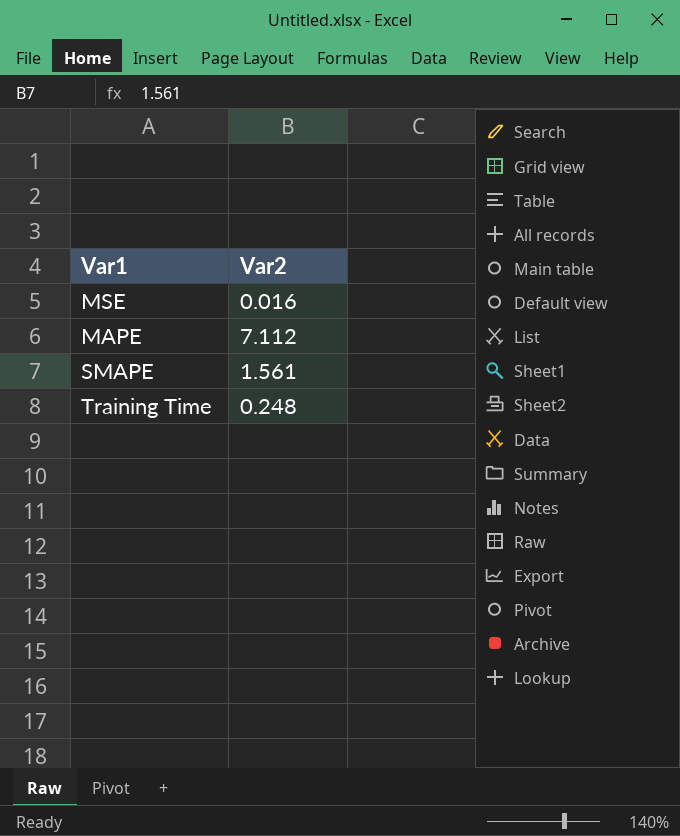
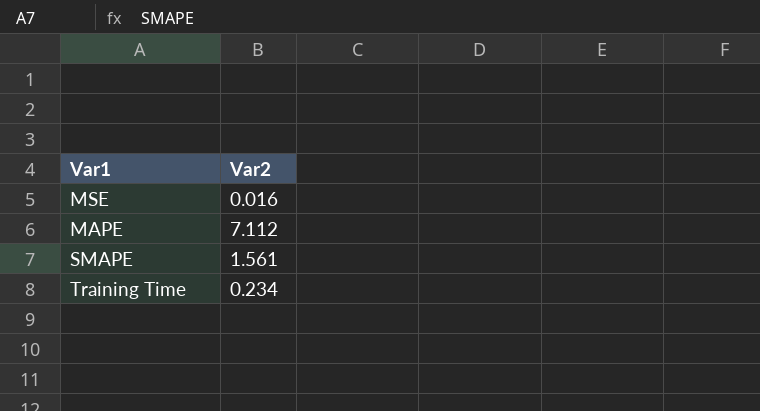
Training Time | Var2: 0.248 -> 0.234

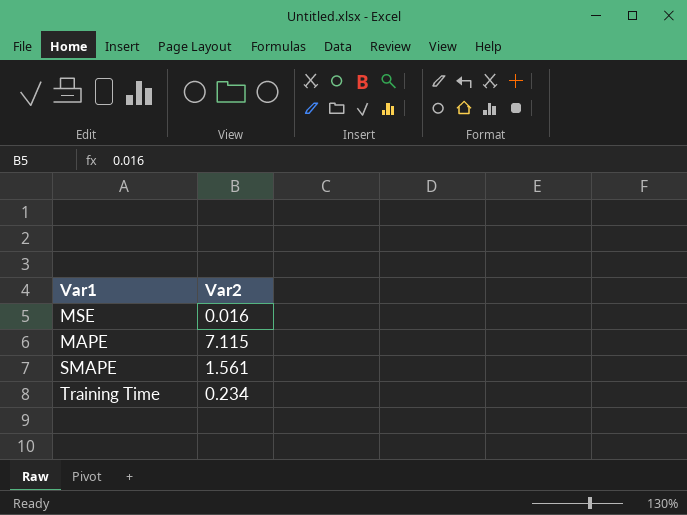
MAPE | Var2: 7.112 -> 7.115

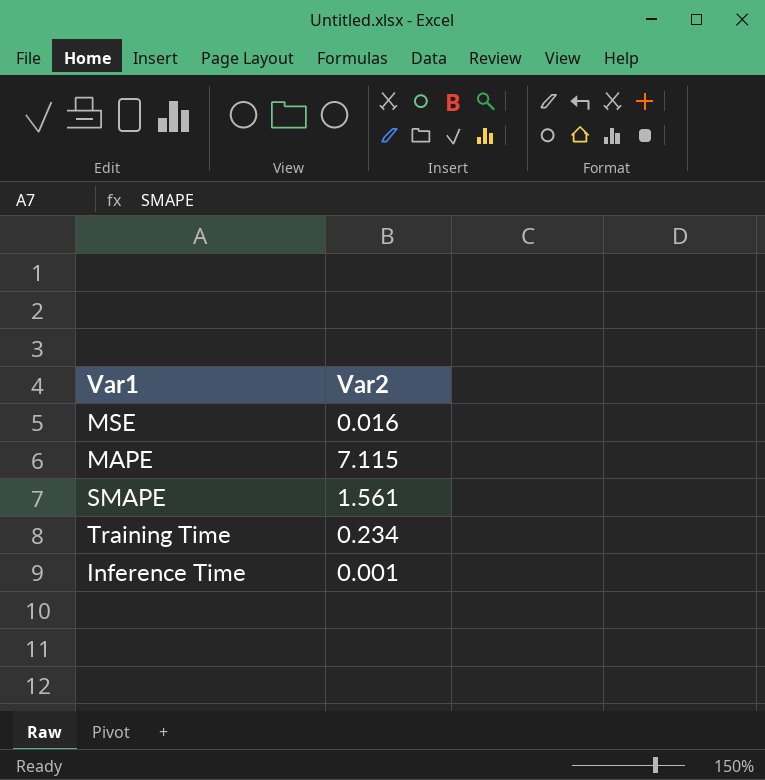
row Inference Time: none -> 0.001

